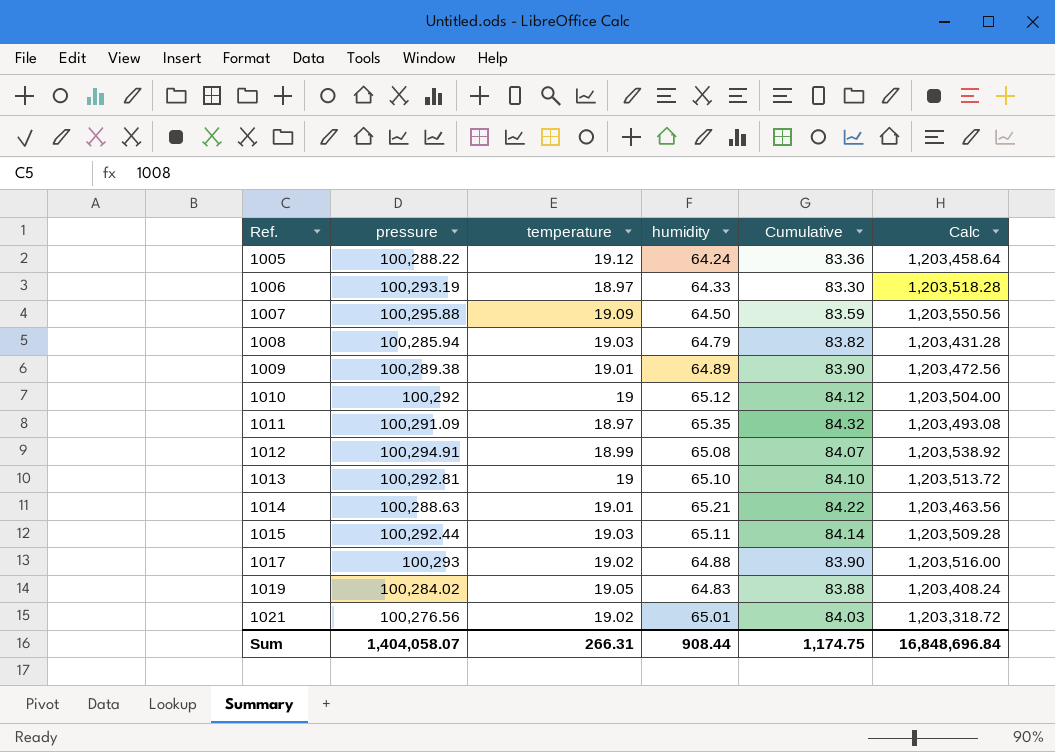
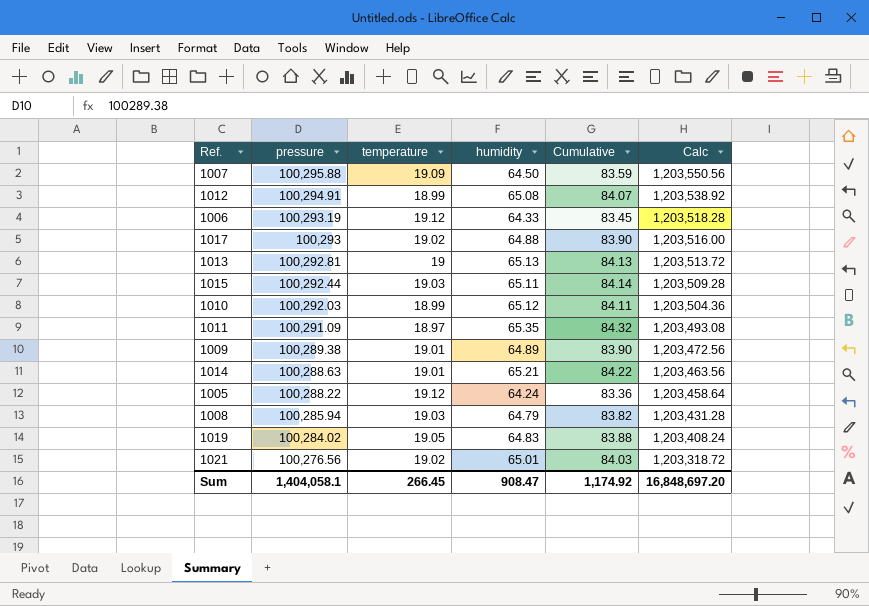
row order: Ref. ascending -> pressure descending
1006 | temperature: 18.97 -> 19.12
1006 | Cumulative: 83.30 -> 83.45
1013 | humidity: 65.10 -> 65.13
1013 | Cumulative: 84.10 -> 84.13
1010 | pressure: 100,292 -> 100,292.03
1010 | temperature: 19 -> 18.99
1010 | Cumulative: 84.12 -> 84.11
1010 | Calc: 1,203,504.00 -> 1,203,504.36
Sum | pressure: 1,404,058.07 -> 1,404,058.1
Sum | temperature: 266.31 -> 266.45
Sum | humidity: 908.44 -> 908.47
Sum | Cumulative: 1,174.75 -> 1,174.92
Sum | Calc: 16,848,696.84 -> 16,848,697.20

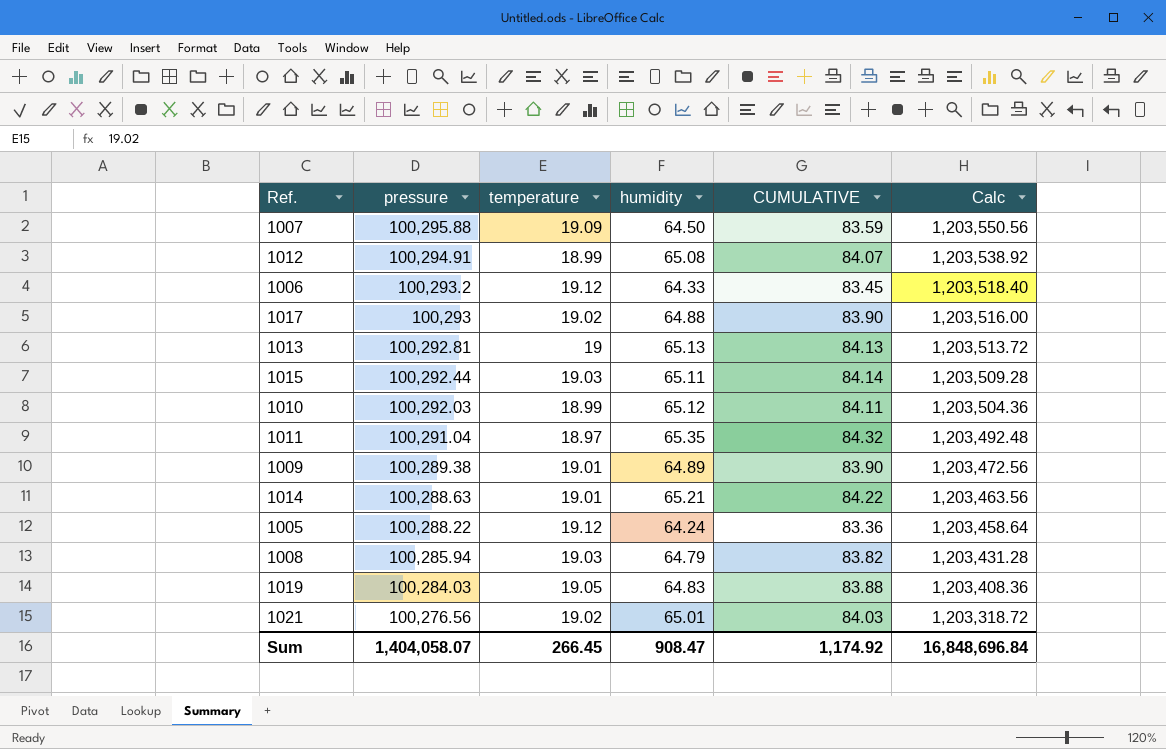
column name: Cumulative -> CUMULATIVE
1006 | pressure: 100,293.19 -> 100,293.2
1006 | Calc: 1,203,518.28 -> 1,203,518.40
1011 | pressure: 100,291.09 -> 100,291.04
1011 | Calc: 1,203,493.08 -> 1,203,492.48
1019 | pressure: 100,284.02 -> 100,284.03
1019 | Calc: 1,203,408.24 -> 1,203,408.36
Sum | pressure: 1,404,058.1 -> 1,404,058.07
Sum | Calc: 16,848,697.20 -> 16,848,696.84

